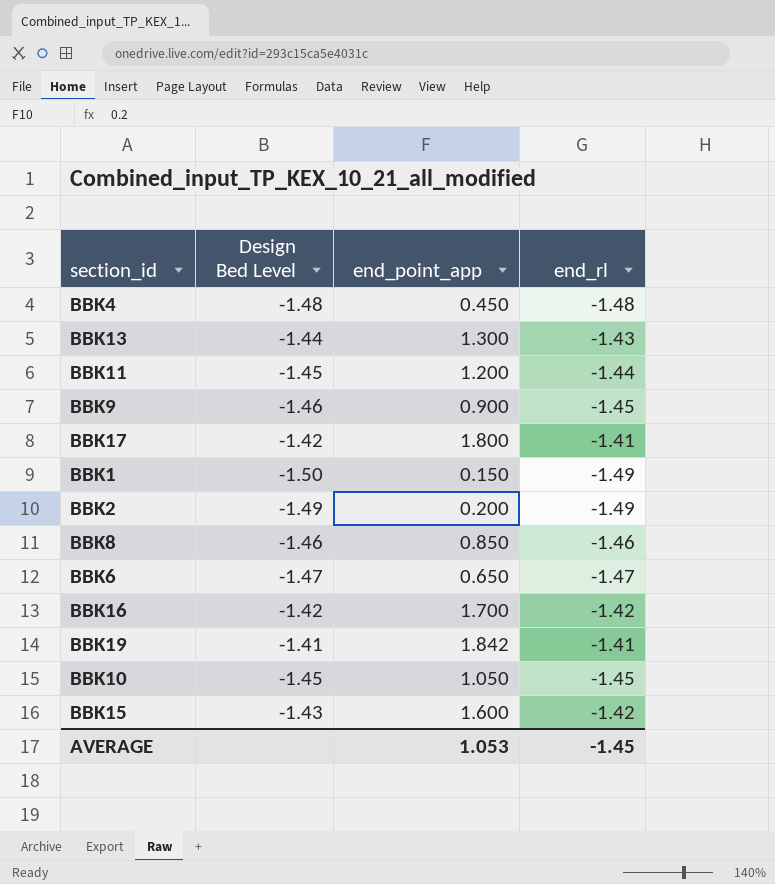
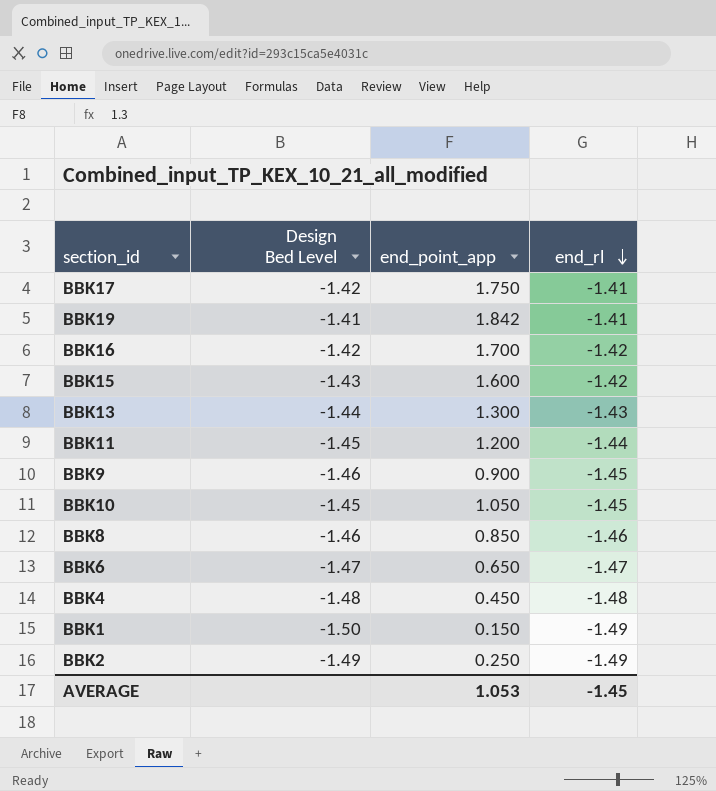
row order: none -> end_rl descending
BBK17 | end_point_app: 1.800 -> 1.750
BBK2 | end_point_app: 0.200 -> 0.250

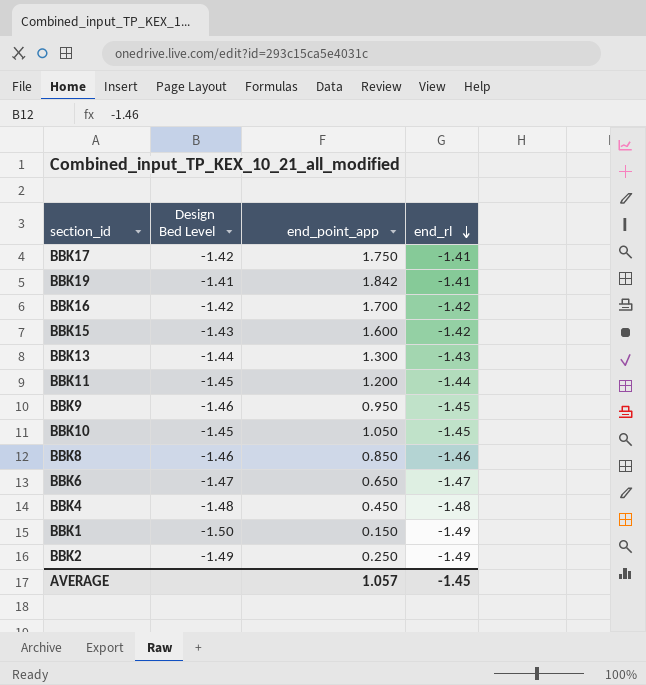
BBK9 | end_point_app: 0.900 -> 0.950
AVERAGE | end_point_app: 1.053 -> 1.057

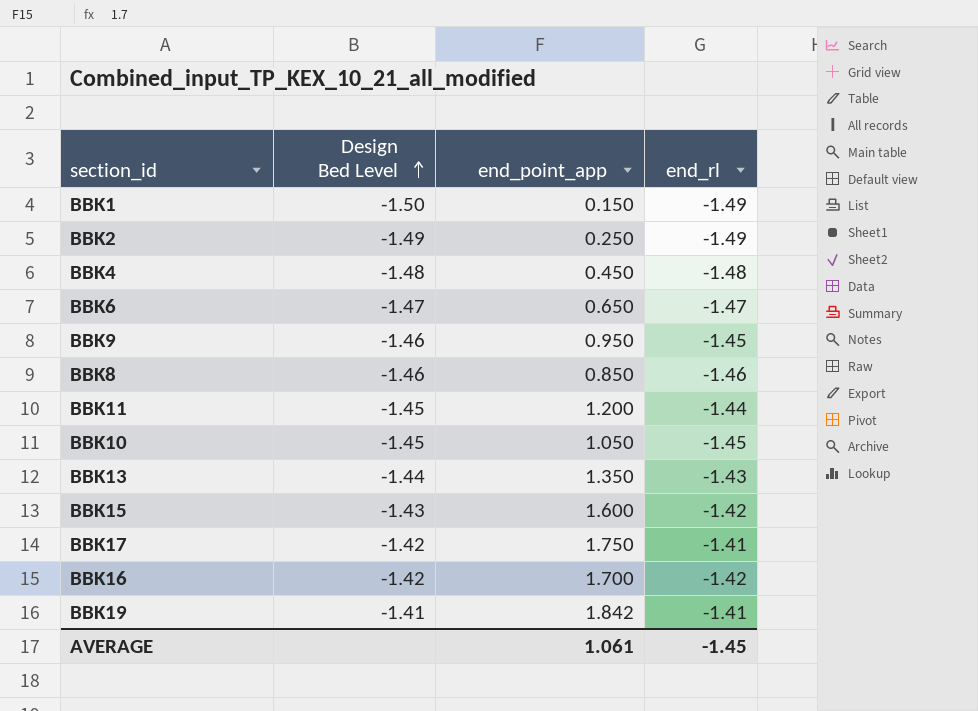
row order: end_rl descending -> Design Bed Level ascending
BBK13 | end_point_app: 1.300 -> 1.350
AVERAGE | end_point_app: 1.057 -> 1.061

